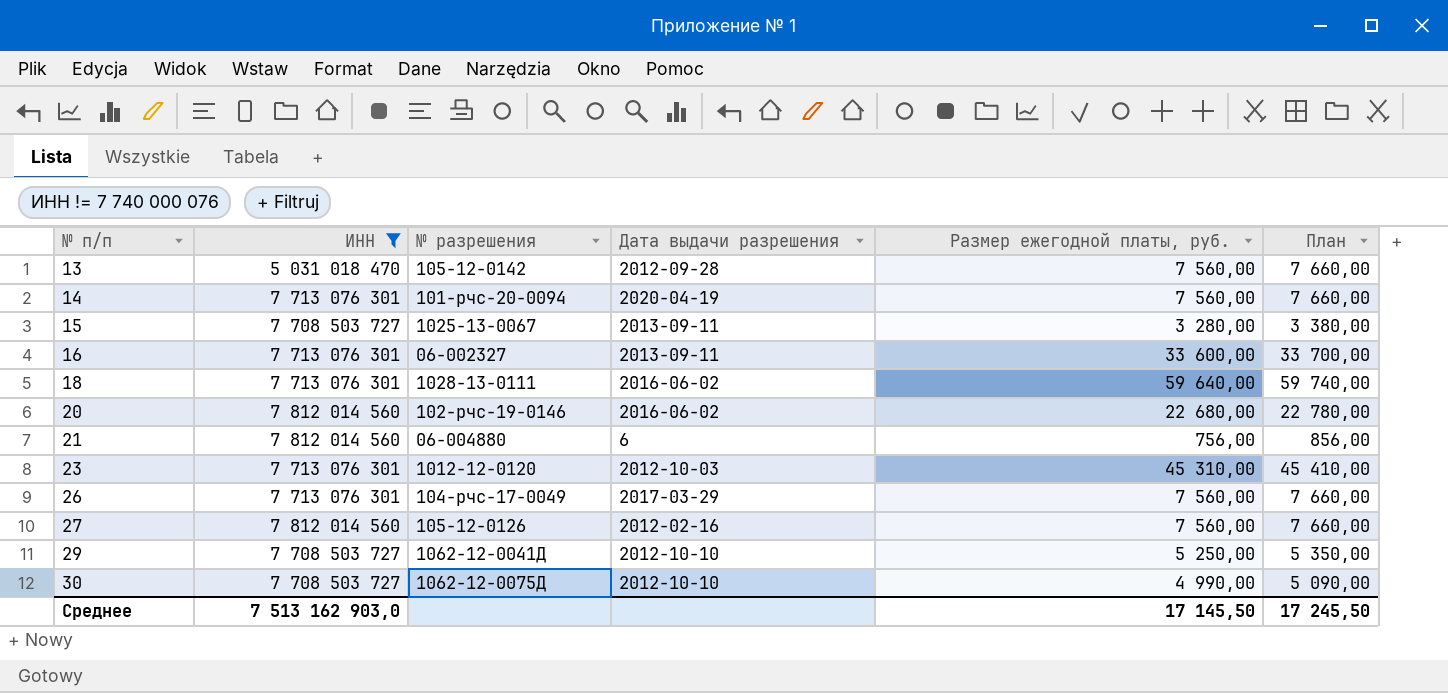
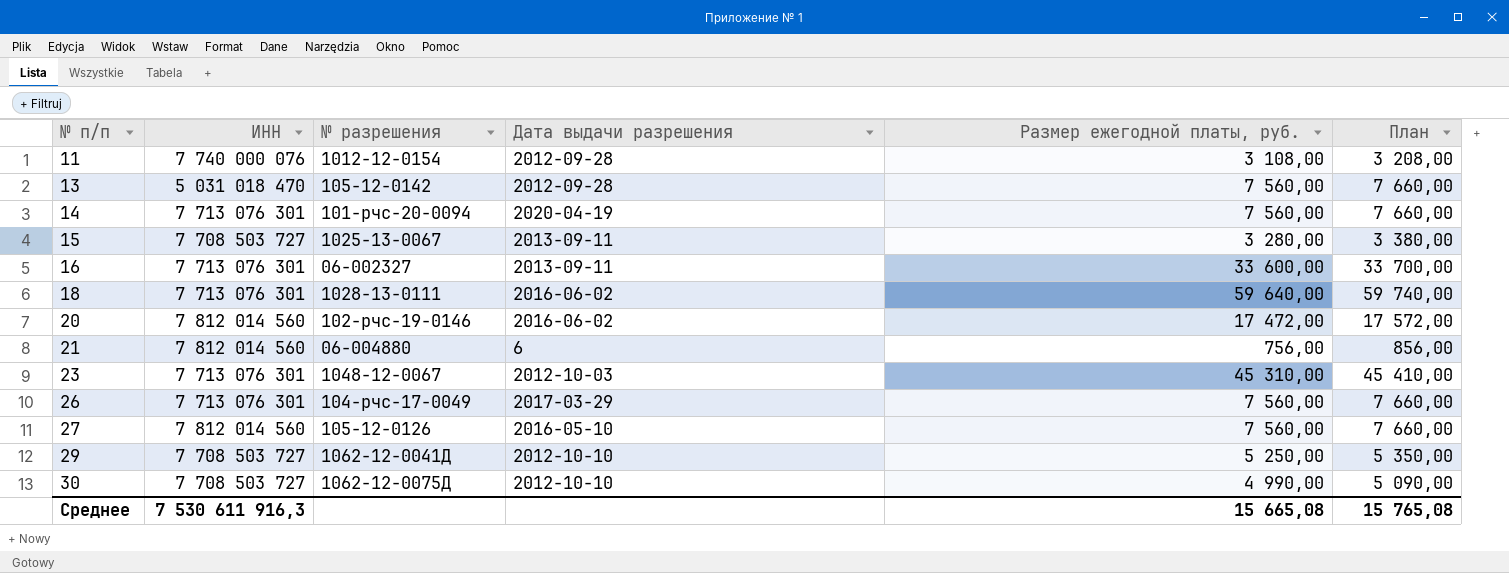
filter: ИНН != 7 740 000 076 -> none
20 | Размер ежегодной платы, руб.: 22 680,00 -> 17 472,00
20 | План: 22 780,00 -> 17 572,00
23 | № разрешения: 1012-12-0120 -> 1048-12-0067
27 | Дата выдачи разрешения: 2012-02-16 -> 2016-05-10
Среднее | ИНН: 7 513 162 903,0 -> 7 530 611 916,3
Среднее | Размер ежегодной платы, руб.: 17 145,50 -> 15 665,08
Среднее | План: 17 245,50 -> 15 765,08

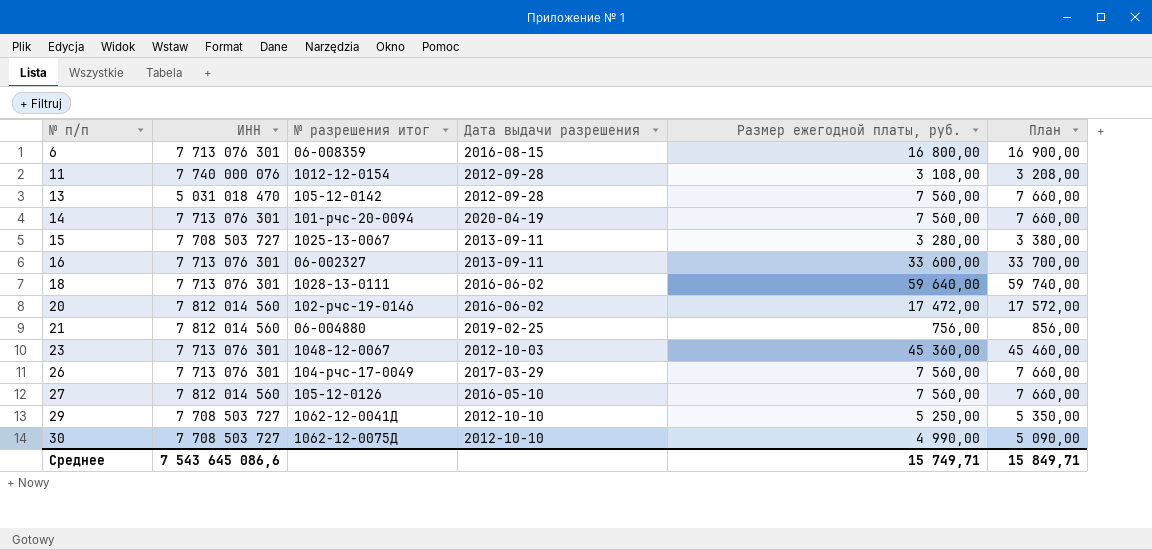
column name: № разрешения -> № разрешения итог
row 6: none -> 7 713 076 301 | 06-008359 | 2016-08-15 | 16 800,00 | 16 900,00
21 | Дата выдачи разрешения: 6 -> 2019-02-25
23 | Размер ежегодной платы, руб.: 45 310,00 -> 45 360,00
23 | План: 45 410,00 -> 45 460,00
Среднее | ИНН: 7 530 611 916,3 -> 7 543 645 086,6
Среднее | Размер ежегодной платы, руб.: 15 665,08 -> 15 749,71
Среднее | План: 15 765,08 -> 15 849,71

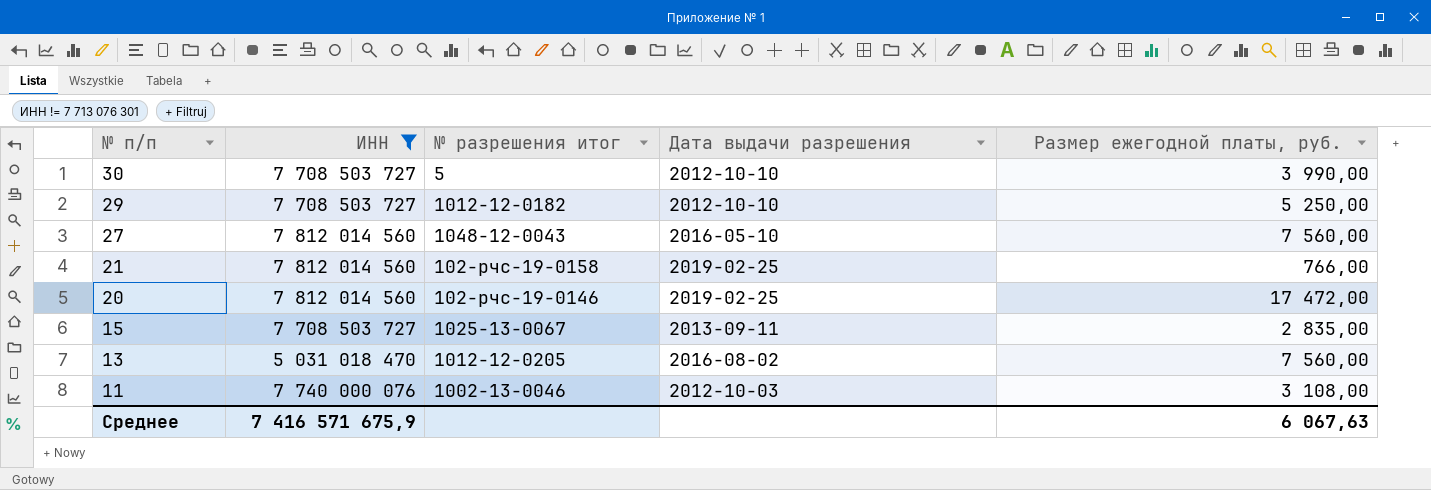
filter: none -> ИНН != 7 713 076 301
row order: № п/п ascending -> № п/п descending
column План | formula: [Размер ежегодной платы, руб.] + 100 -> none
30 | № разрешения итог: 1062-12-0075Д -> 5
30 | Размер ежегодной платы, руб.: 4 990,00 -> 3 990,00
29 | № разрешения итог: 1062-12-0041Д -> 1012-12-0182
27 | № разрешения итог: 105-12-0126 -> 1048-12-0043
21 | № разрешения итог: 06-004880 -> 102-рчс-19-0158
21 | Размер ежегодной платы, руб.: 756,00 -> 766,00
20 | Дата выдачи разрешения: 2016-06-02 -> 2019-02-25
15 | Размер ежегодной платы, руб.: 3 280,00 -> 2 835,00
13 | № разрешения итог: 105-12-0142 -> 1012-12-0205
13 | Дата выдачи разрешения: 2012-09-28 -> 2016-08-02
11 | № разрешения итог: 1012-12-0154 -> 1002-13-0046
11 | Дата выдачи разрешения: 2012-09-28 -> 2012-10-03
Среднее | ИНН: 7 543 645 086,6 -> 7 416 571 675,9
Среднее | Размер ежегодной платы, руб.: 15 749,71 -> 6 067,63

